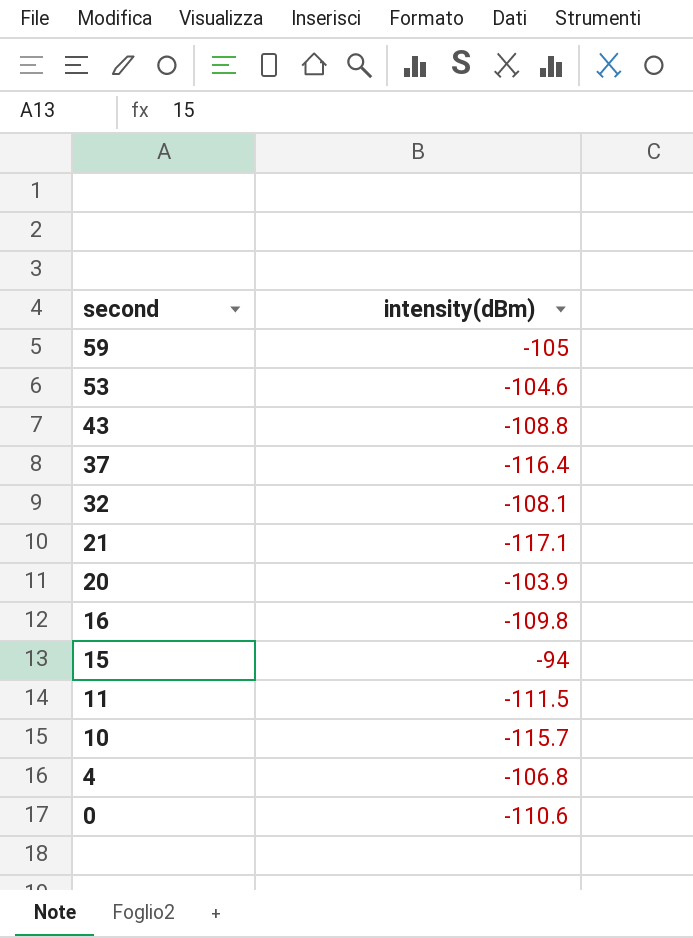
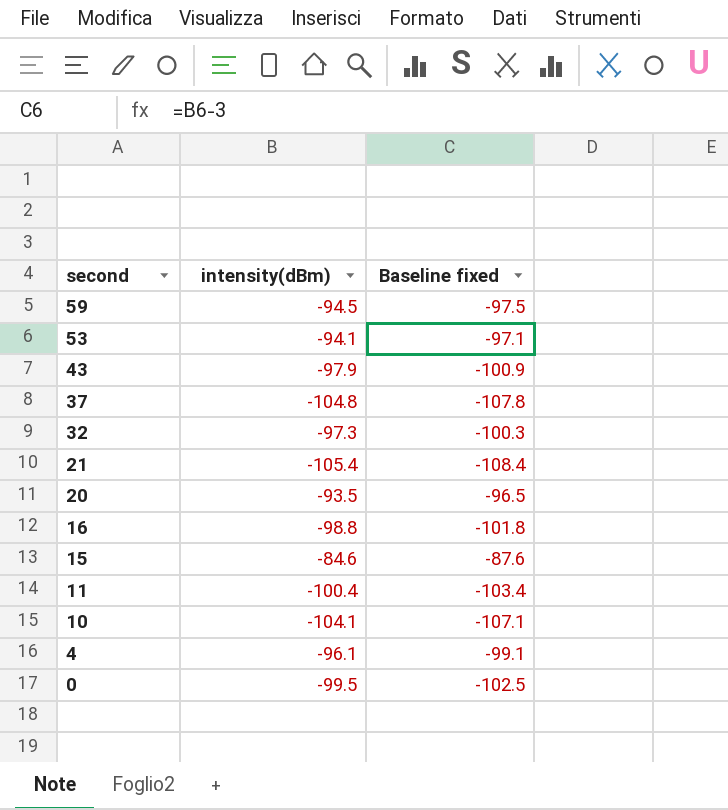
column Baseline fixed | formula: none -> [intensity(dBm)] - 3
59 | intensity(dBm): -105 -> -94.5
53 | intensity(dBm): -104.6 -> -94.1
43 | intensity(dBm): -108.8 -> -97.9
37 | intensity(dBm): -116.4 -> -104.8
32 | intensity(dBm): -108.1 -> -97.3
21 | intensity(dBm): -117.1 -> -105.4
20 | intensity(dBm): -103.9 -> -93.5
16 | intensity(dBm): -109.8 -> -98.8
15 | intensity(dBm): -94 -> -84.6
11 | intensity(dBm): -111.5 -> -100.4
10 | intensity(dBm): -115.7 -> -104.1
4 | intensity(dBm): -106.8 -> -96.1
0 | intensity(dBm): -110.6 -> -99.5

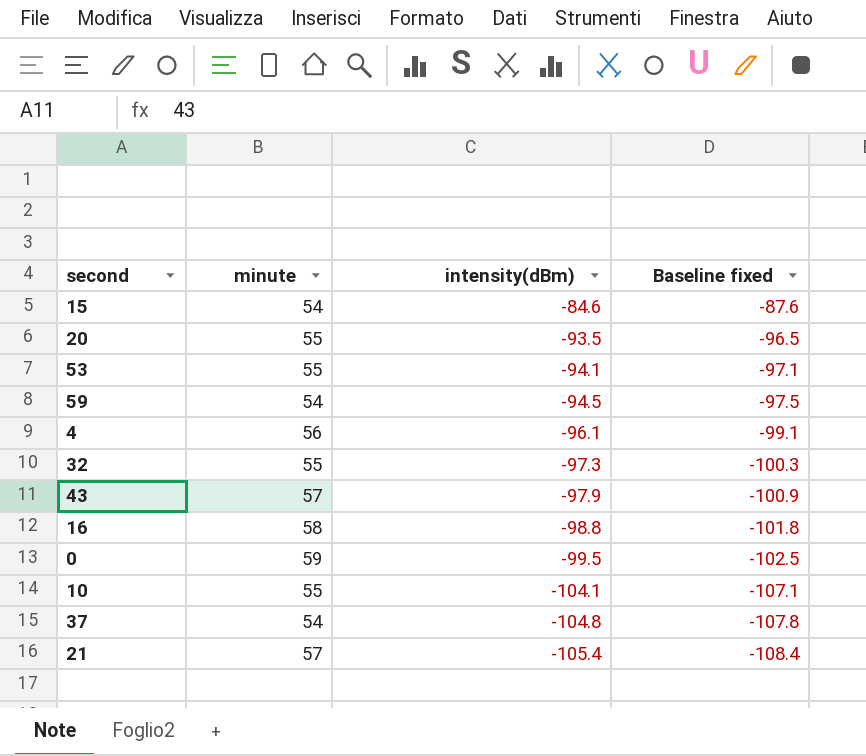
row order: second descending -> intensity(dBm) descending
column minute | position: none -> 2
row 11: -100.4 | -103.4 -> none

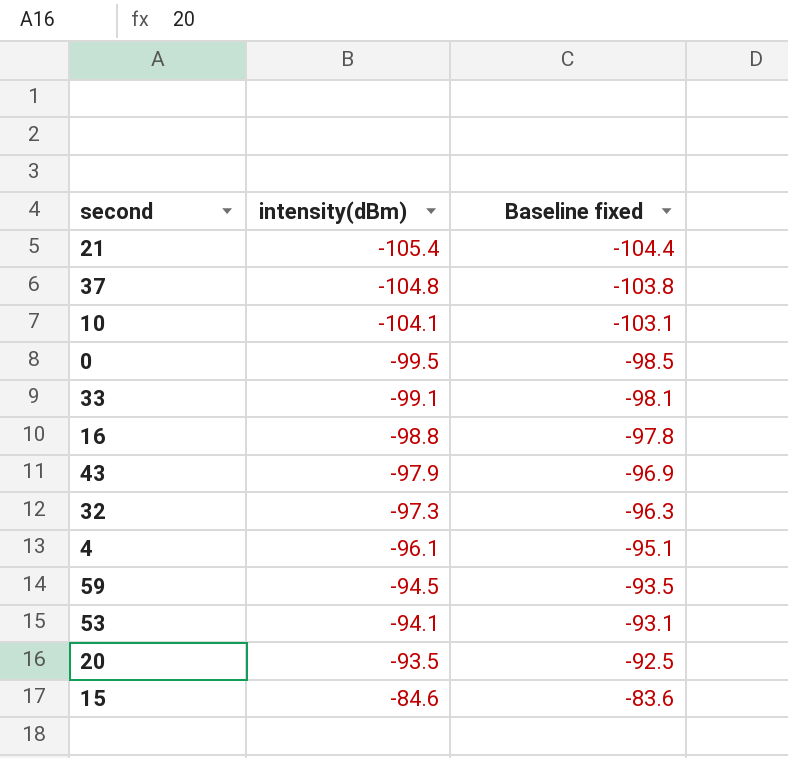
row order: intensity(dBm) descending -> intensity(dBm) ascending
column minute | position: 2 -> none
column Baseline fixed | formula: [intensity(dBm)] - 3 -> [intensity(dBm)] + 1
row 33: none -> -99.1 | -98.1

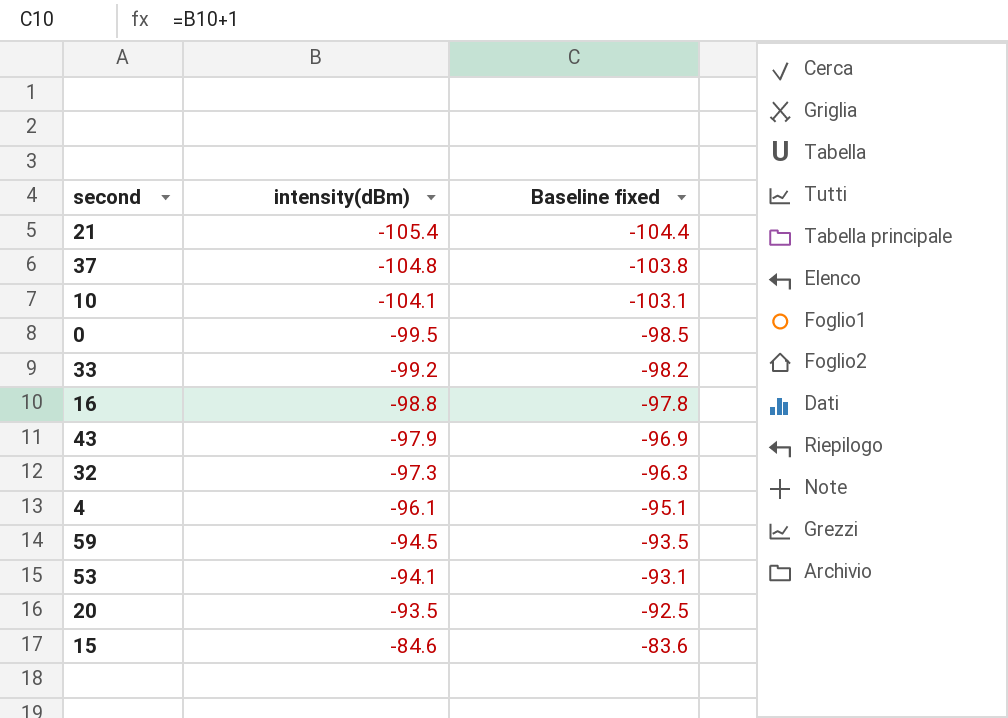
33 | intensity(dBm): -99.1 -> -99.2
33 | Baseline fixed: -98.1 -> -98.2

